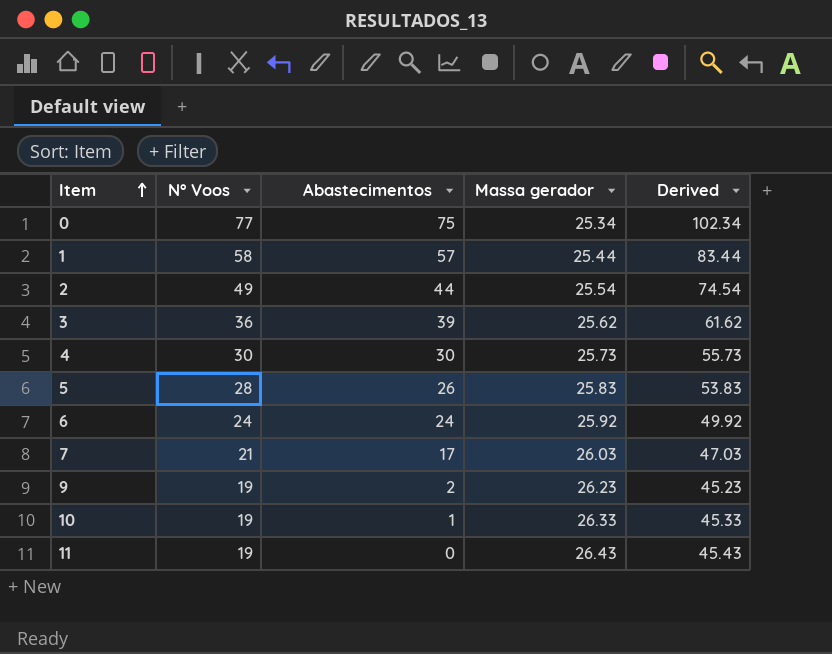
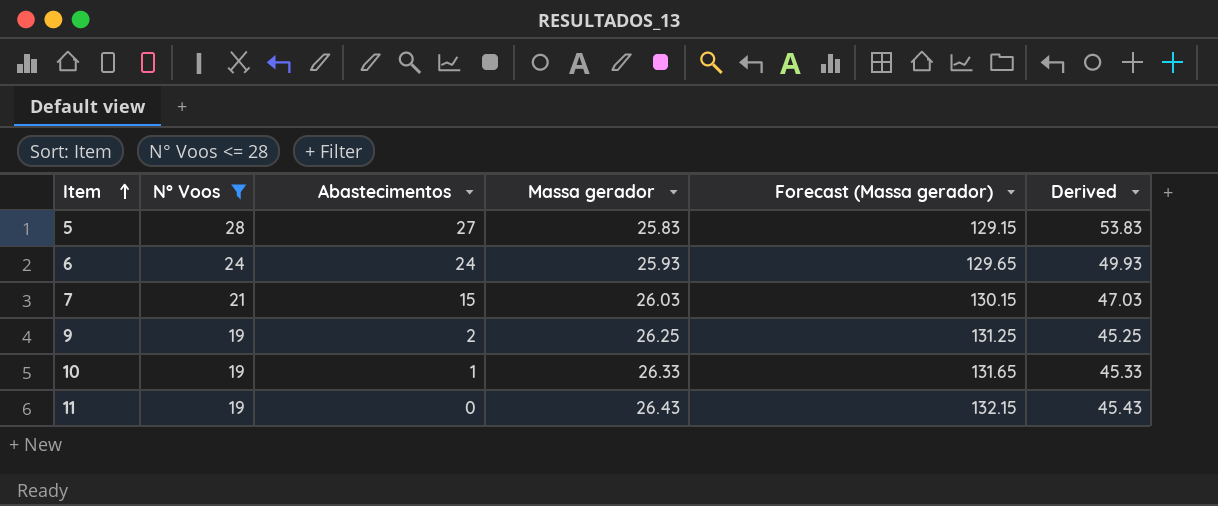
filter: none -> N° Voos <= 28
column Forecast (Massa gerador) | formula: none -> [Massa gerador] * 5
5 | Abastecimentos: 26 -> 27
6 | Massa gerador: 25.92 -> 25.93
6 | Derived: 49.92 -> 49.93
7 | Abastecimentos: 17 -> 15
9 | Massa gerador: 26.23 -> 26.25
9 | Derived: 45.23 -> 45.25

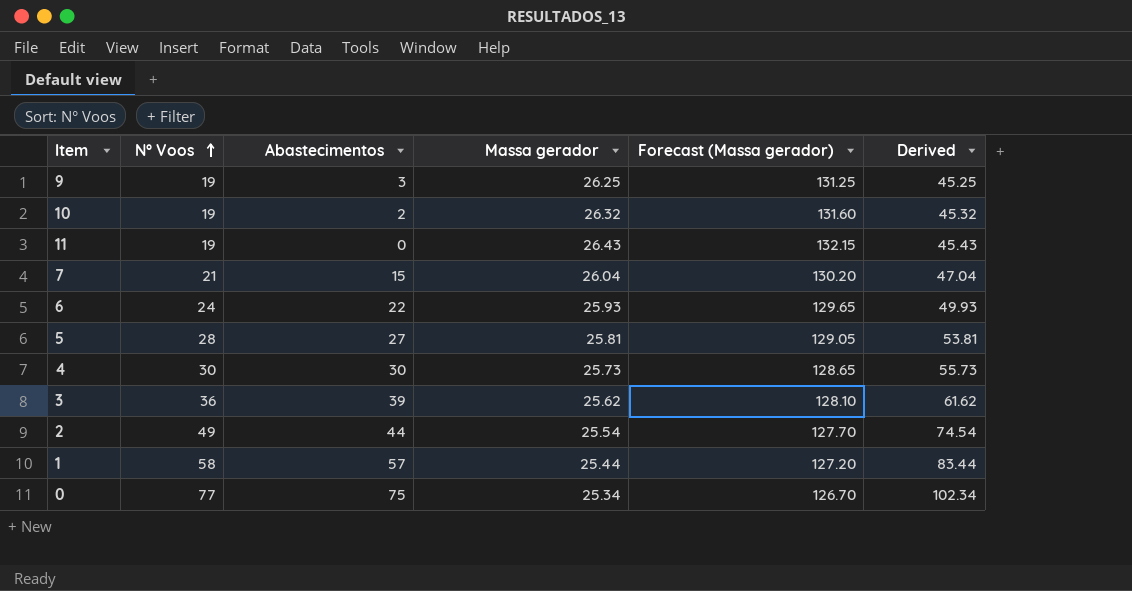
filter: N° Voos <= 28 -> none
row order: Item ascending -> N° Voos ascending
9 | Abastecimentos: 2 -> 3
10 | Abastecimentos: 1 -> 2
10 | Massa gerador: 26.33 -> 26.32
10 | Forecast (Massa gerador): 131.65 -> 131.60
10 | Derived: 45.33 -> 45.32
7 | Massa gerador: 26.03 -> 26.04
7 | Forecast (Massa gerador): 130.15 -> 130.20
7 | Derived: 47.03 -> 47.04
6 | Abastecimentos: 24 -> 22
5 | Massa gerador: 25.83 -> 25.81
5 | Forecast (Massa gerador): 129.15 -> 129.05
5 | Derived: 53.83 -> 53.81

